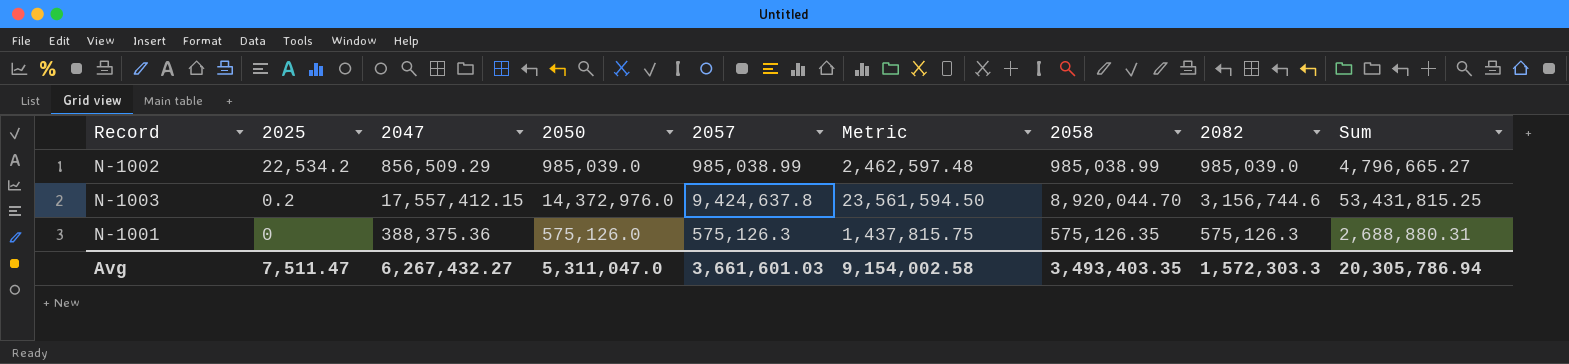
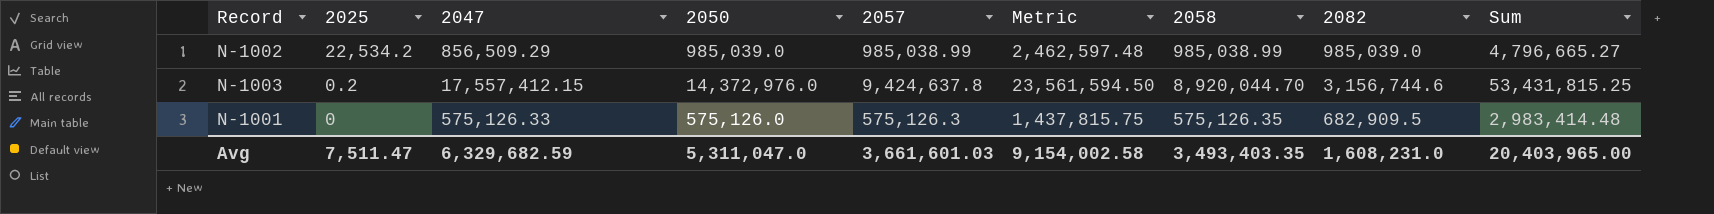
N-1001 | 2047: 388,375.36 -> 575,126.33
N-1001 | 2082: 575,126.3 -> 682,909.5
N-1001 | Sum: 2,688,880.31 -> 2,983,414.48
Avg | 2047: 6,267,432.27 -> 6,329,682.59
Avg | 2082: 1,572,303.3 -> 1,608,231.0
Avg | Sum: 20,305,786.94 -> 20,403,965.00

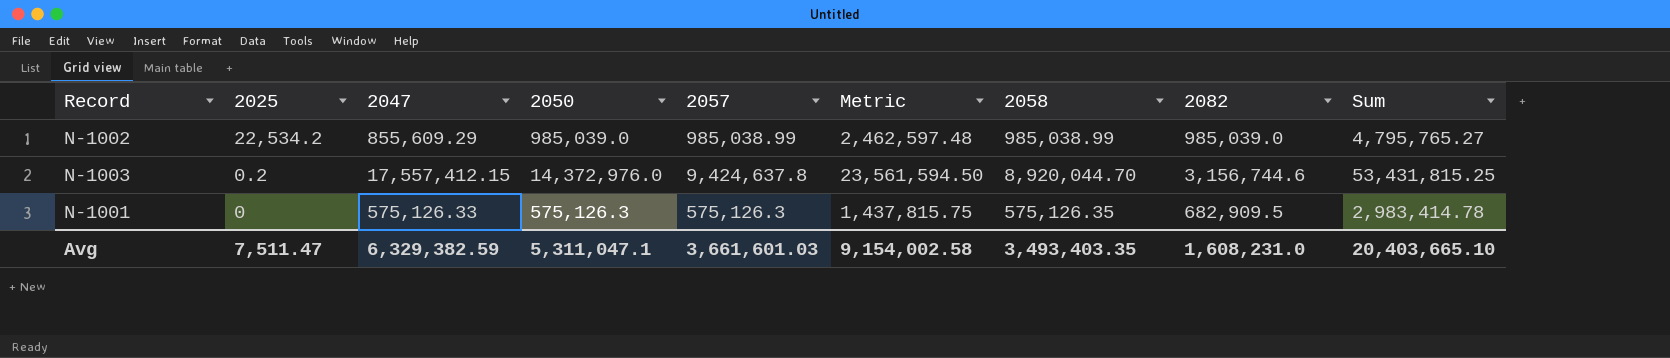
N-1002 | 2047: 856,509.29 -> 855,609.29
N-1002 | Sum: 4,796,665.27 -> 4,795,765.27
N-1001 | 2050: 575,126.0 -> 575,126.3
N-1001 | Sum: 2,983,414.48 -> 2,983,414.78
Avg | 2047: 6,329,682.59 -> 6,329,382.59
Avg | 2050: 5,311,047.0 -> 5,311,047.1
Avg | Sum: 20,403,965.00 -> 20,403,665.10

